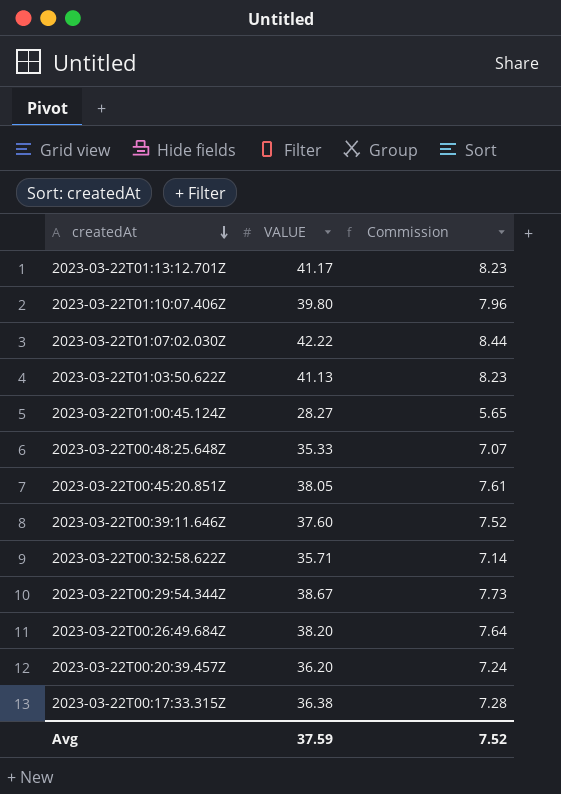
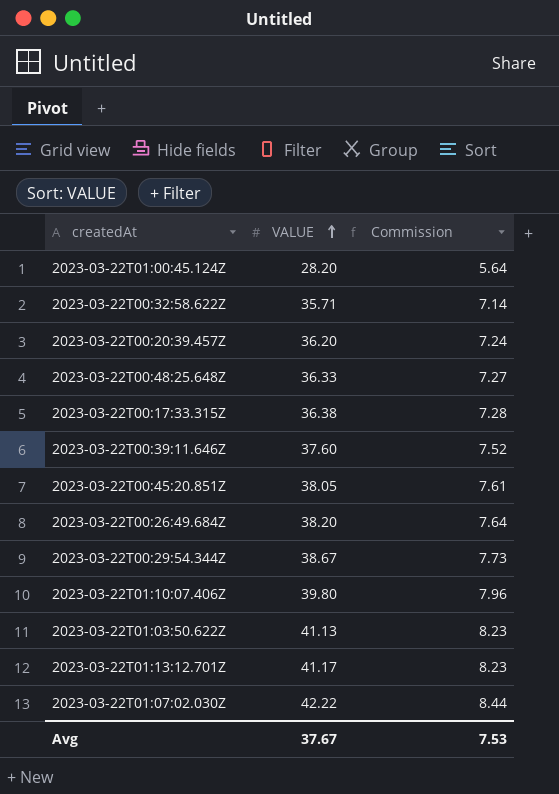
row order: createdAt descending -> VALUE ascending
2023-03-22T01:00:45.124Z | VALUE: 28.27 -> 28.20
2023-03-22T01:00:45.124Z | Commission: 5.65 -> 5.64
2023-03-22T00:48:25.648Z | VALUE: 35.33 -> 36.33
2023-03-22T00:48:25.648Z | Commission: 7.07 -> 7.27
Avg | VALUE: 37.59 -> 37.67
Avg | Commission: 7.52 -> 7.53

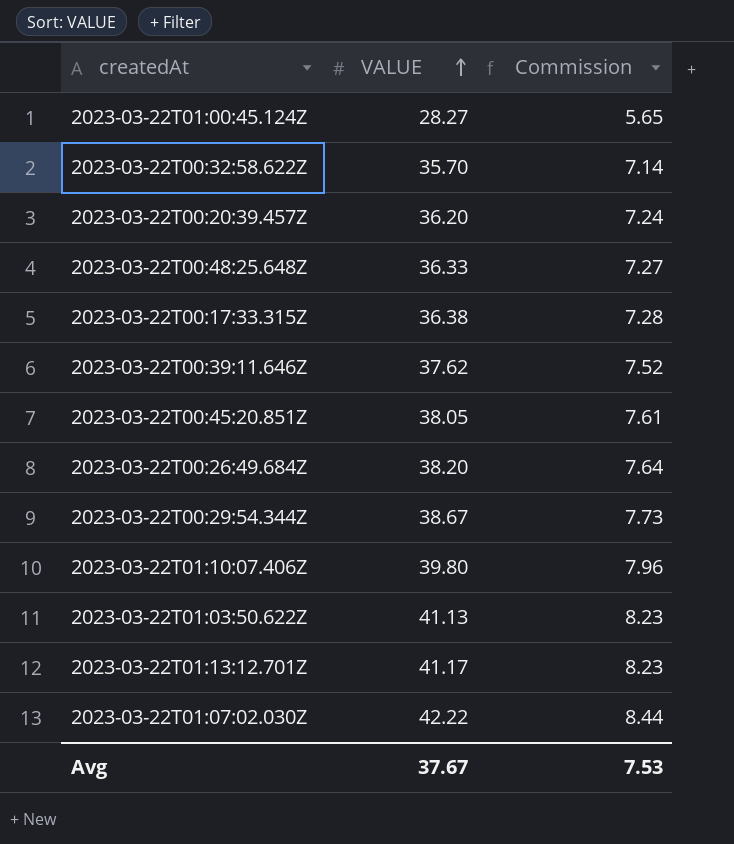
2023-03-22T01:00:45.124Z | VALUE: 28.20 -> 28.27
2023-03-22T01:00:45.124Z | Commission: 5.64 -> 5.65
2023-03-22T00:32:58.622Z | VALUE: 35.71 -> 35.70
2023-03-22T00:39:11.646Z | VALUE: 37.60 -> 37.62

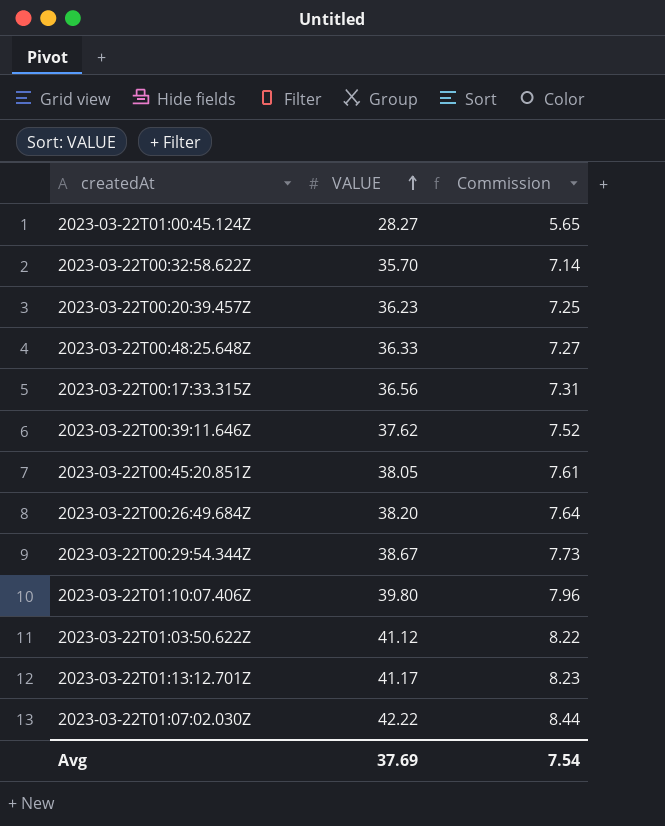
2023-03-22T00:20:39.457Z | VALUE: 36.20 -> 36.23
2023-03-22T00:20:39.457Z | Commission: 7.24 -> 7.25
2023-03-22T00:17:33.315Z | VALUE: 36.38 -> 36.56
2023-03-22T00:17:33.315Z | Commission: 7.28 -> 7.31
2023-03-22T01:03:50.622Z | VALUE: 41.13 -> 41.12
2023-03-22T01:03:50.622Z | Commission: 8.23 -> 8.22
Avg | VALUE: 37.67 -> 37.69
Avg | Commission: 7.53 -> 7.54

